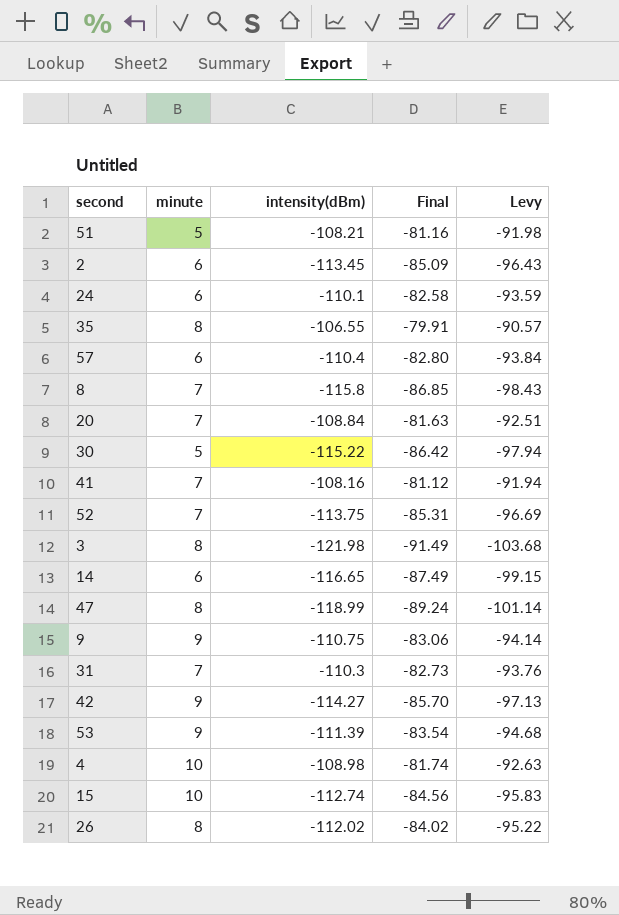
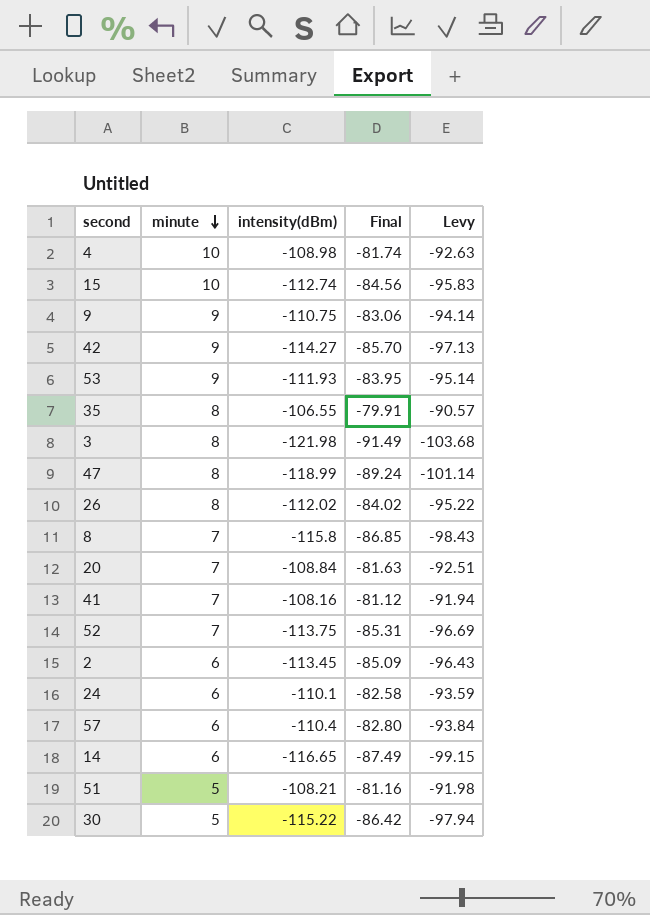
row order: none -> minute descending
row 31: 7 | -110.3 | -82.73 | -93.76 -> none
53 | intensity(dBm): -111.39 -> -111.93
53 | Final: -83.54 -> -83.95
53 | Levy: -94.68 -> -95.14

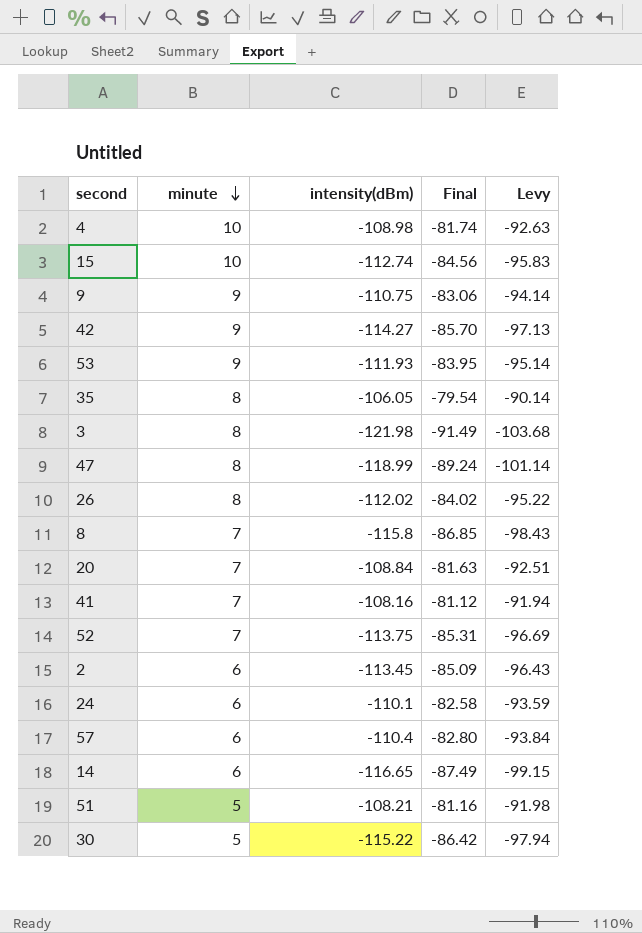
35 | intensity(dBm): -106.55 -> -106.05
35 | Final: -79.91 -> -79.54
35 | Levy: -90.57 -> -90.14

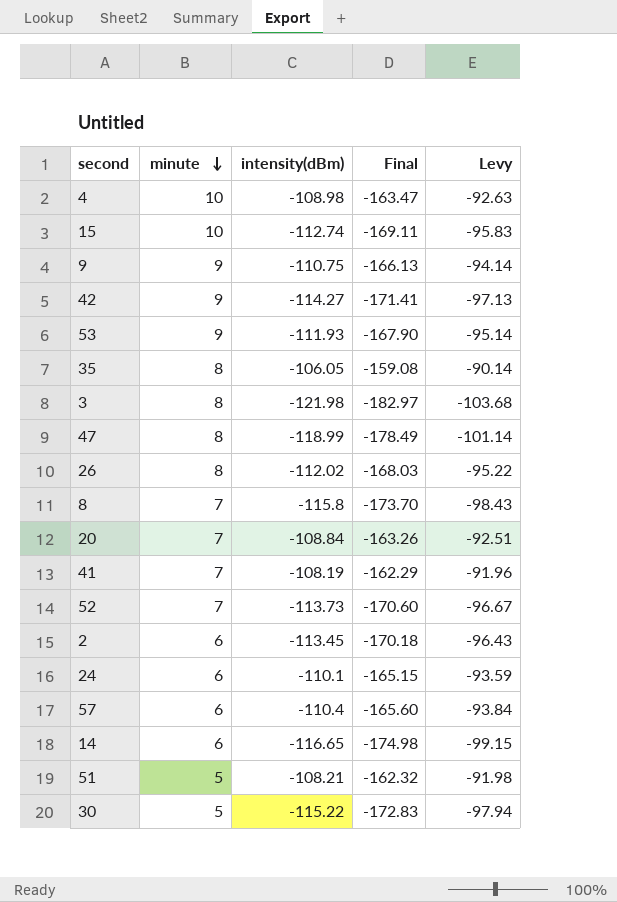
column Final | formula: [intensity(dBm)] * 0.75 -> [intensity(dBm)] * 1.5
41 | intensity(dBm): -108.16 -> -108.19
41 | Levy: -91.94 -> -91.96
52 | intensity(dBm): -113.75 -> -113.73
52 | Levy: -96.69 -> -96.67

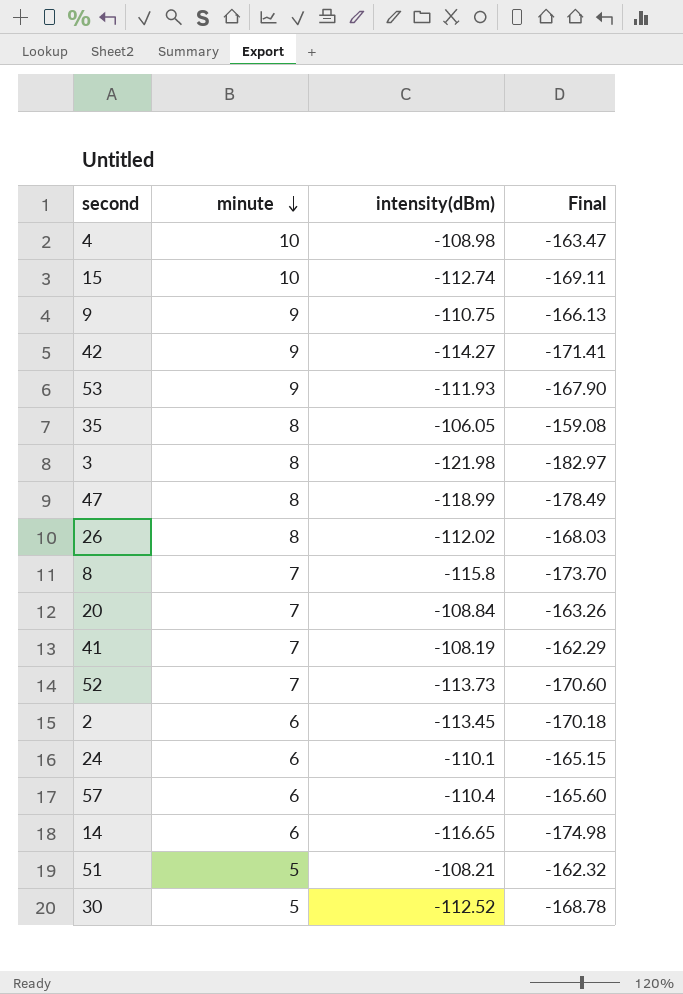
column Levy | formula: [intensity(dBm)] * 0.85 -> none
30 | intensity(dBm): -115.22 -> -112.52
30 | Final: -172.83 -> -168.78

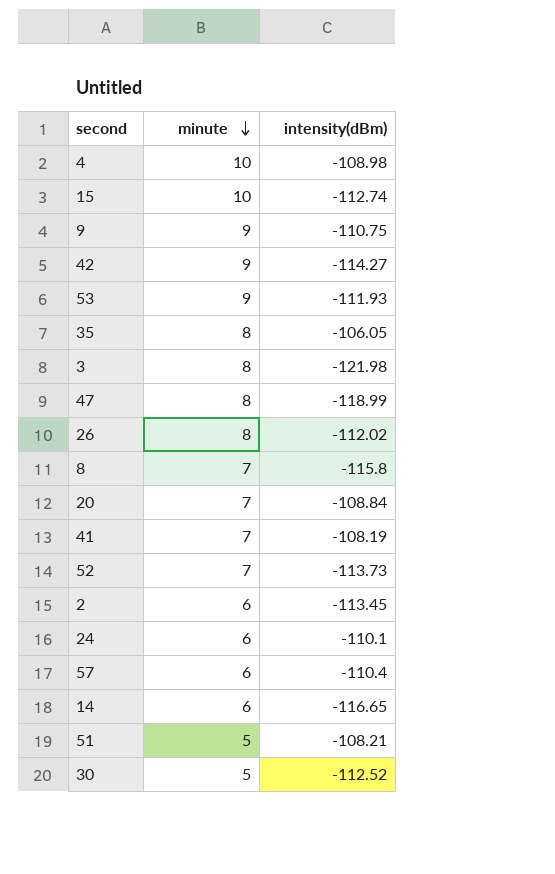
column Final | formula: [intensity(dBm)] * 1.5 -> none

